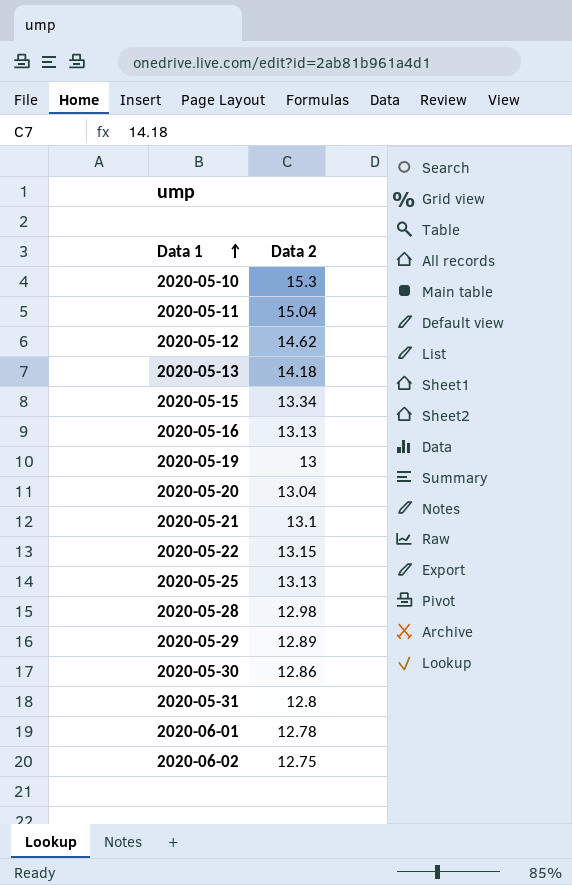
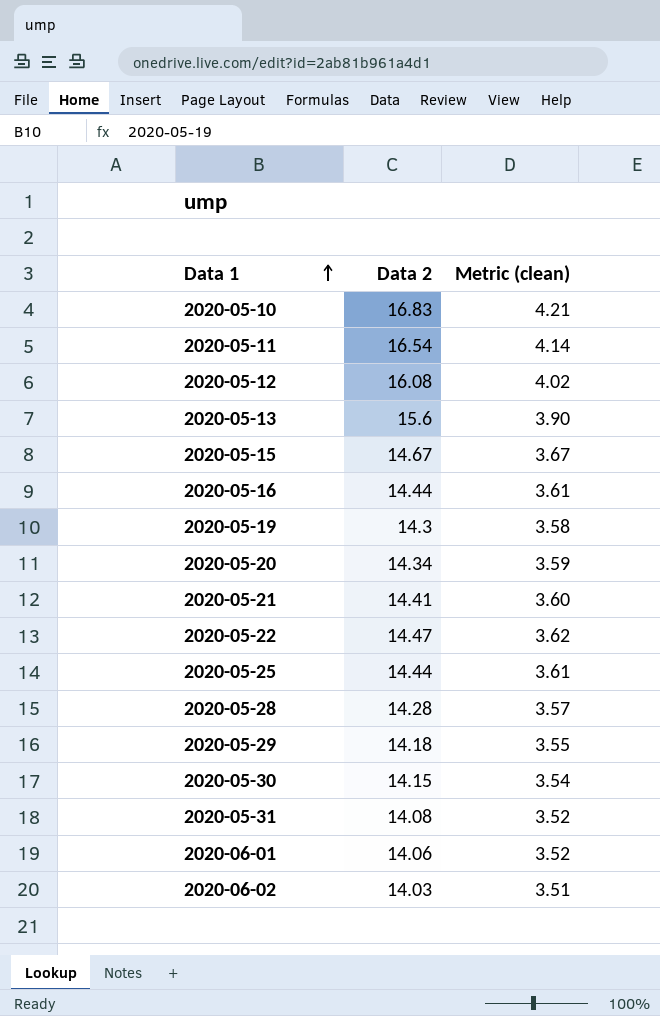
column Metric (clean) | formula: none -> [Data 2] * 0.25
2020-05-10 | Data 2: 15.3 -> 16.83
2020-05-11 | Data 2: 15.04 -> 16.54
2020-05-12 | Data 2: 14.62 -> 16.08
2020-05-13 | Data 2: 14.18 -> 15.6
2020-05-15 | Data 2: 13.34 -> 14.67
2020-05-16 | Data 2: 13.13 -> 14.44
2020-05-19 | Data 2: 13 -> 14.3
2020-05-20 | Data 2: 13.04 -> 14.34
2020-05-21 | Data 2: 13.1 -> 14.41
2020-05-22 | Data 2: 13.15 -> 14.47
2020-05-25 | Data 2: 13.13 -> 14.44
2020-05-28 | Data 2: 12.98 -> 14.28
2020-05-29 | Data 2: 12.89 -> 14.18
2020-05-30 | Data 2: 12.86 -> 14.15
2020-05-31 | Data 2: 12.8 -> 14.08
2020-06-01 | Data 2: 12.78 -> 14.06
2020-06-02 | Data 2: 12.75 -> 14.03

